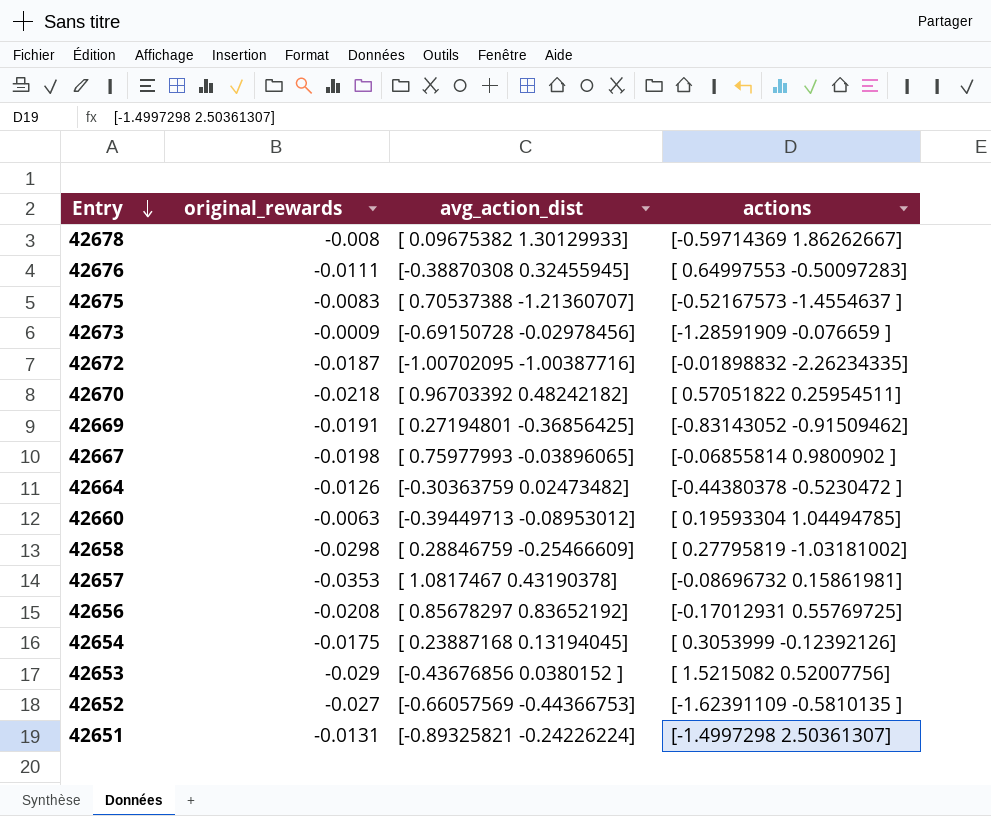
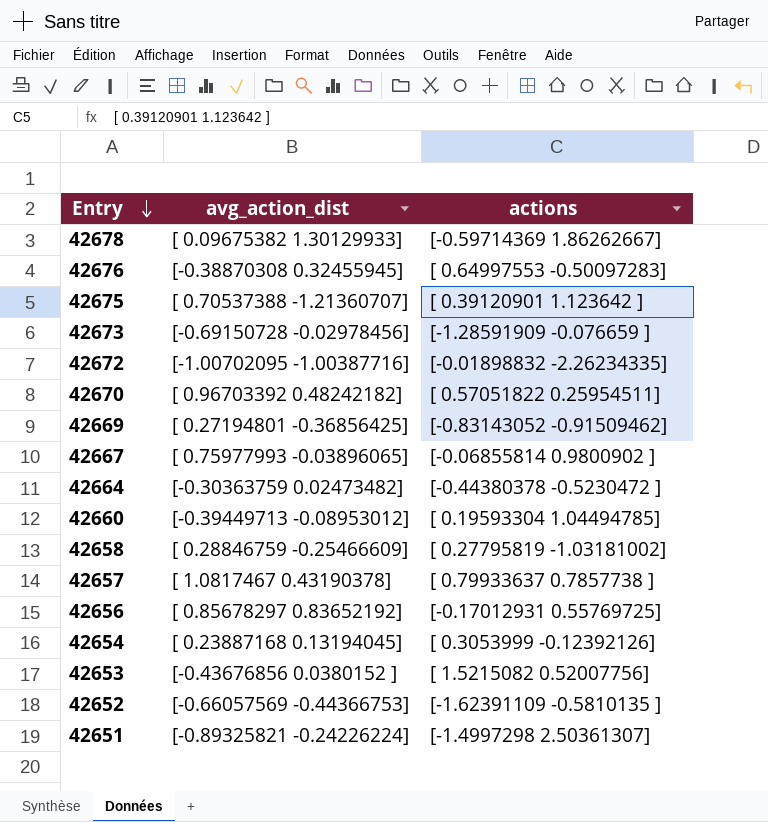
column original_rewards | position: 2 -> none
42675 | actions: [-0.52167573 -1.4554637 ] -> [ 0.39120901 1.123642 ]
42657 | actions: [-0.08696732 0.15861981] -> [ 0.79933637 0.7857738 ]

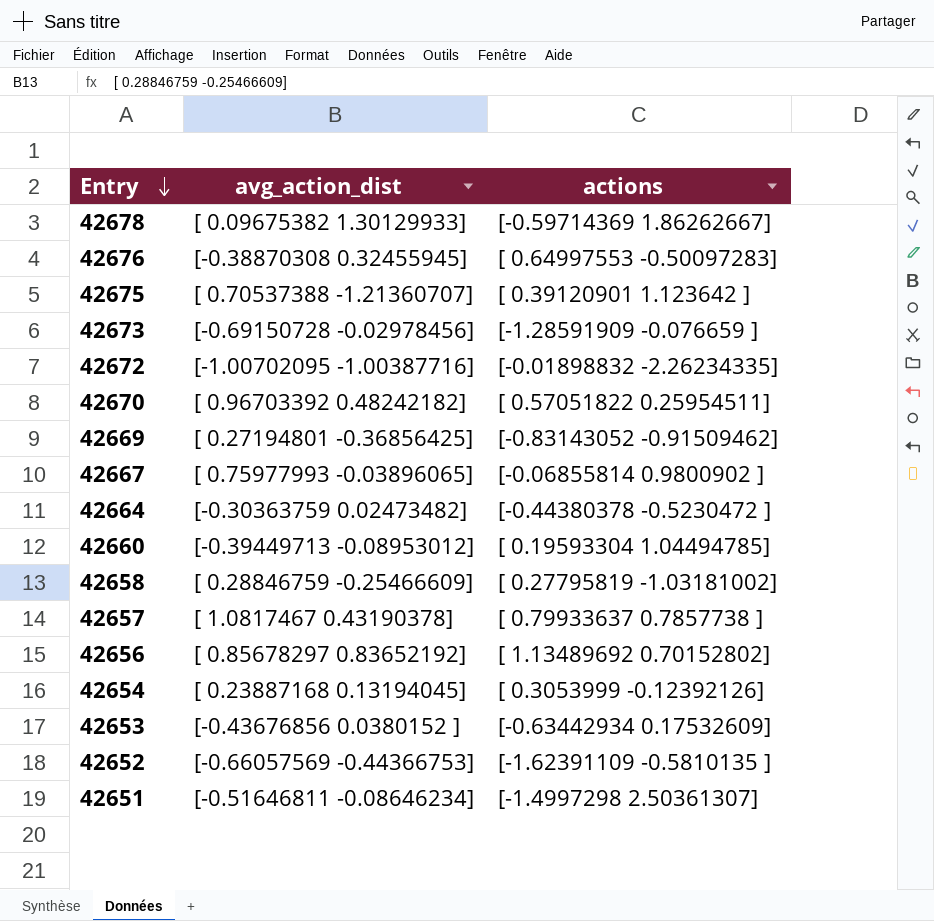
42656 | actions: [-0.17012931 0.55769725] -> [ 1.13489692 0.70152802]
42653 | actions: [ 1.5215082 0.52007756] -> [-0.63442934 0.17532609]
42651 | avg_action_dist: [-0.89325821 -0.24226224] -> [-0.51646811 -0.08646234]

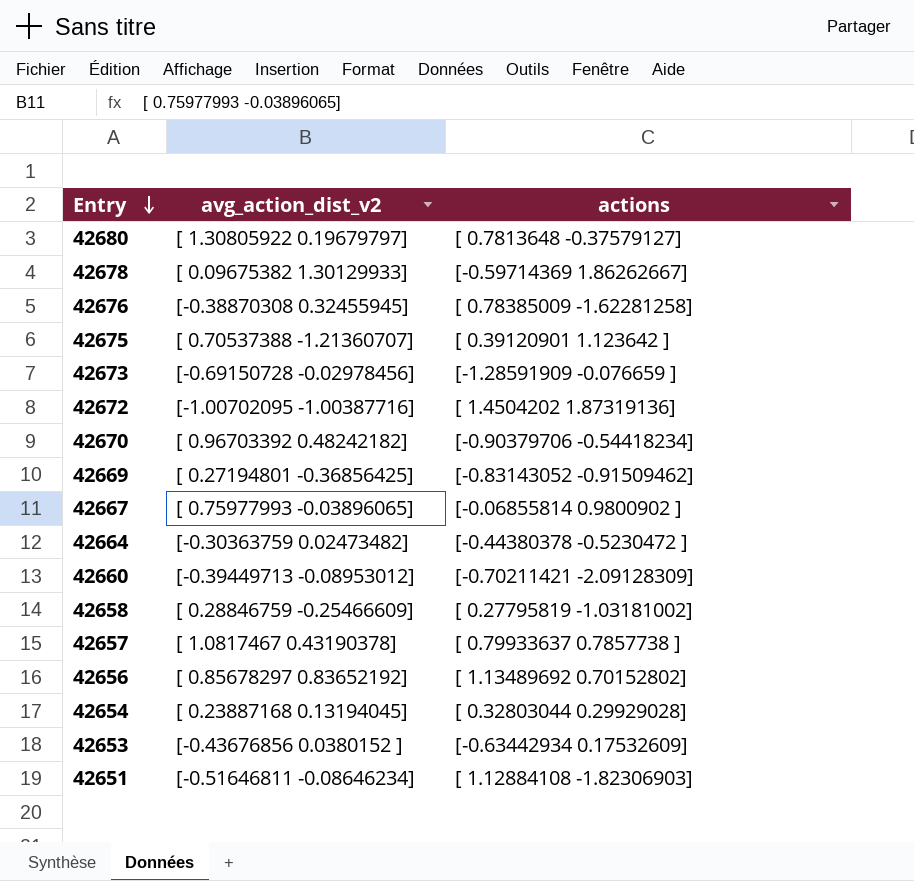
column name: avg_action_dist -> avg_action_dist_v2
row 42652: [-0.66057569 -0.44366753] | [-1.62391109 -0.5810135 ] -> none
row 42680: none -> [ 1.30805922 0.19679797] | [ 0.7813648 -0.37579127]
42676 | actions: [ 0.64997553 -0.50097283] -> [ 0.78385009 -1.62281258]
42672 | actions: [-0.01898832 -2.26234335] -> [ 1.4504202 1.87319136]
42670 | actions: [ 0.57051822 0.25954511] -> [-0.90379706 -0.54418234]
42660 | actions: [ 0.19593304 1.04494785] -> [-0.70211421 -2.09128309]
42654 | actions: [ 0.3053999 -0.12392126] -> [ 0.32803044 0.29929028]
42651 | actions: [-1.4997298 2.50361307] -> [ 1.12884108 -1.82306903]

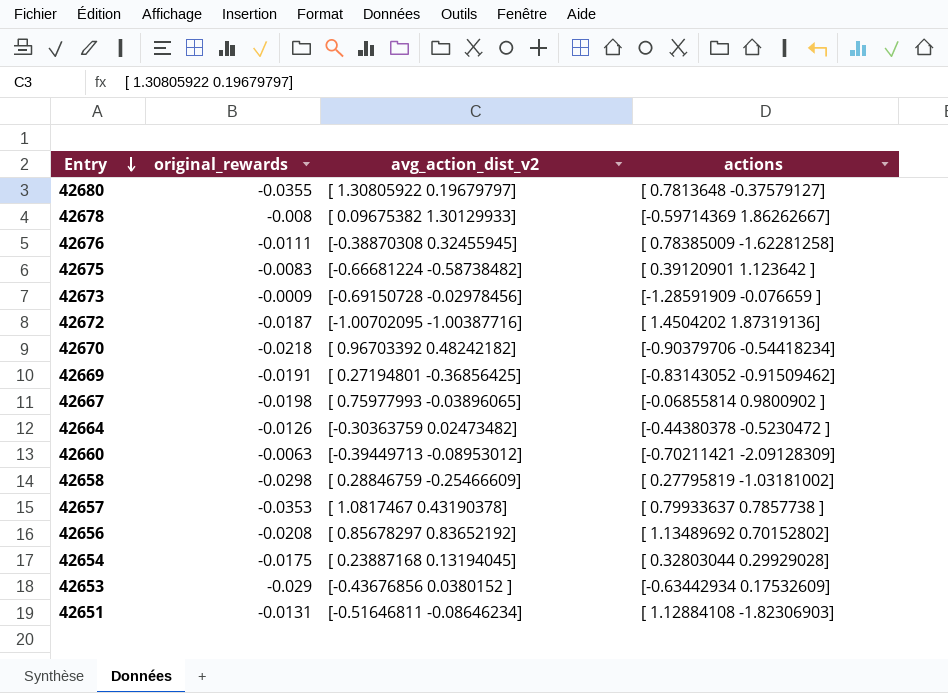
column original_rewards | position: none -> 2
42675 | avg_action_dist_v2: [ 0.70537388 -1.21360707] -> [-0.66681224 -0.58738482]

